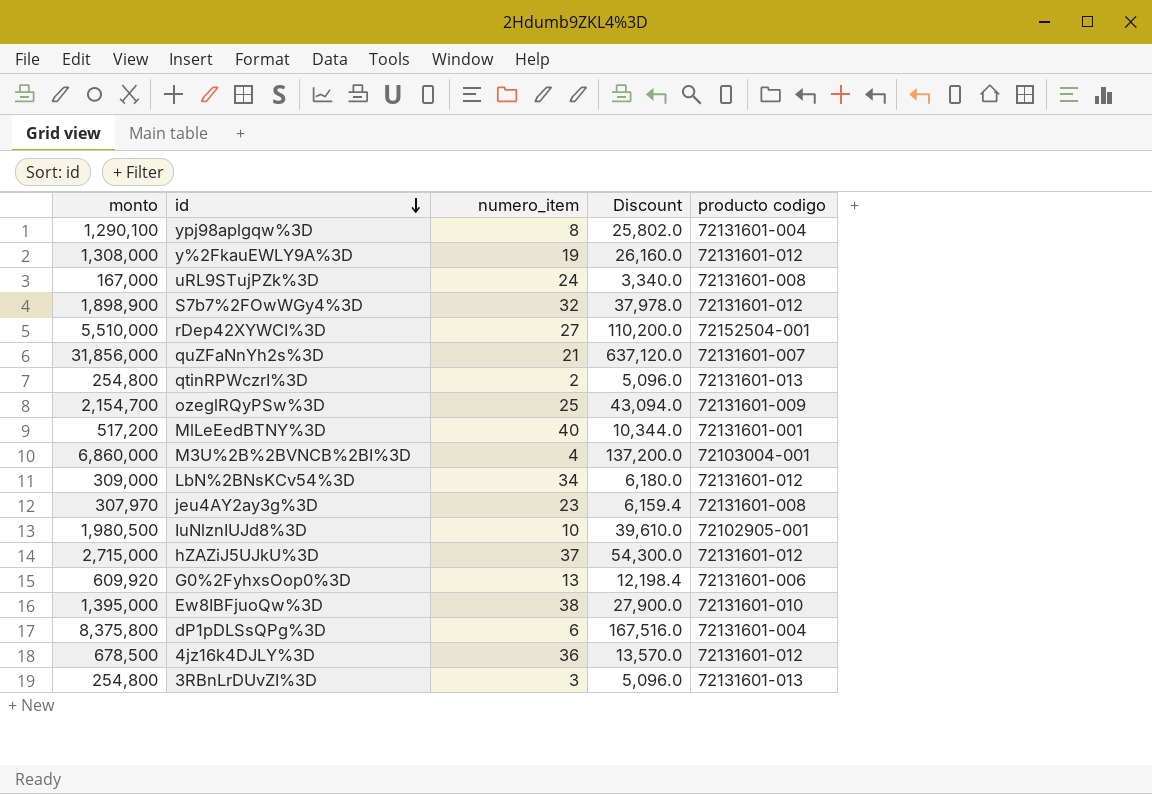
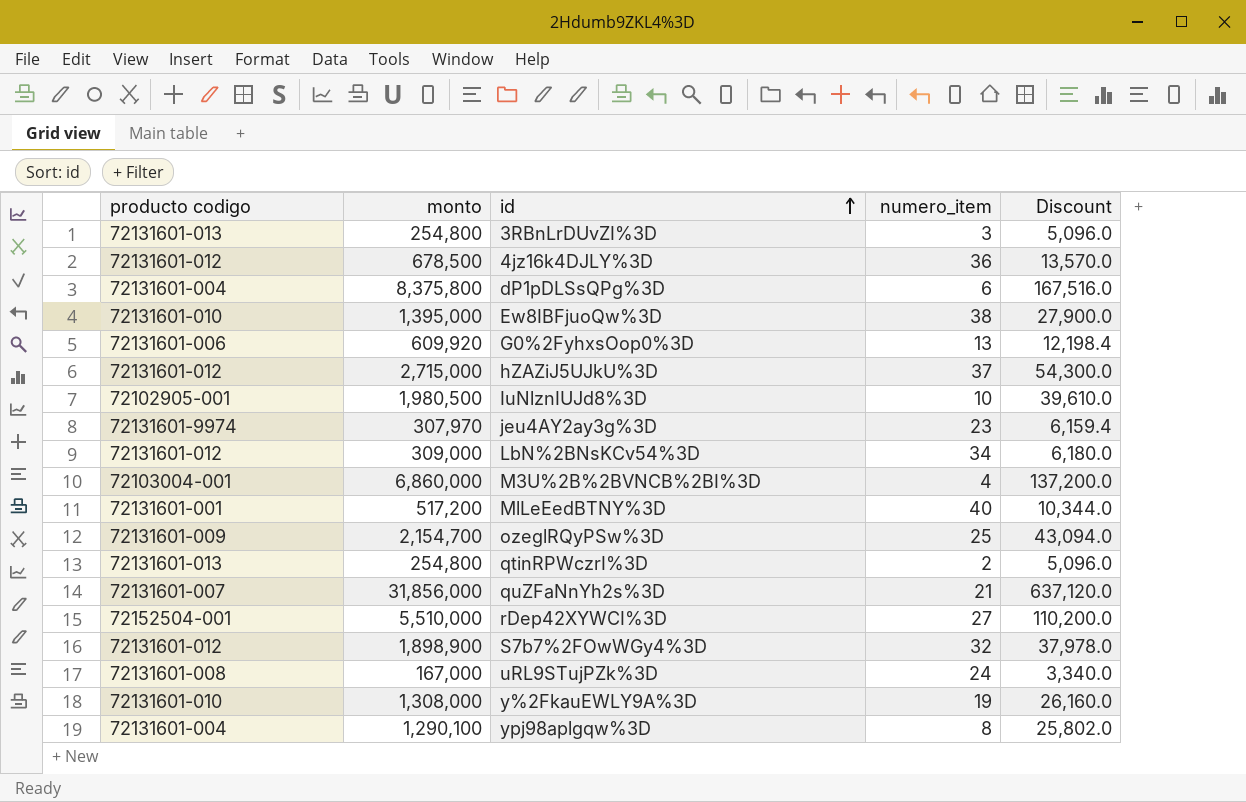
row order: id descending -> id ascending
column producto codigo | position: 5 -> 1
jeu4AY2ay3g%3D | producto codigo: 72131601-008 -> 72131601-9974
y%2FkauEWLY9A%3D | producto codigo: 72131601-012 -> 72131601-010

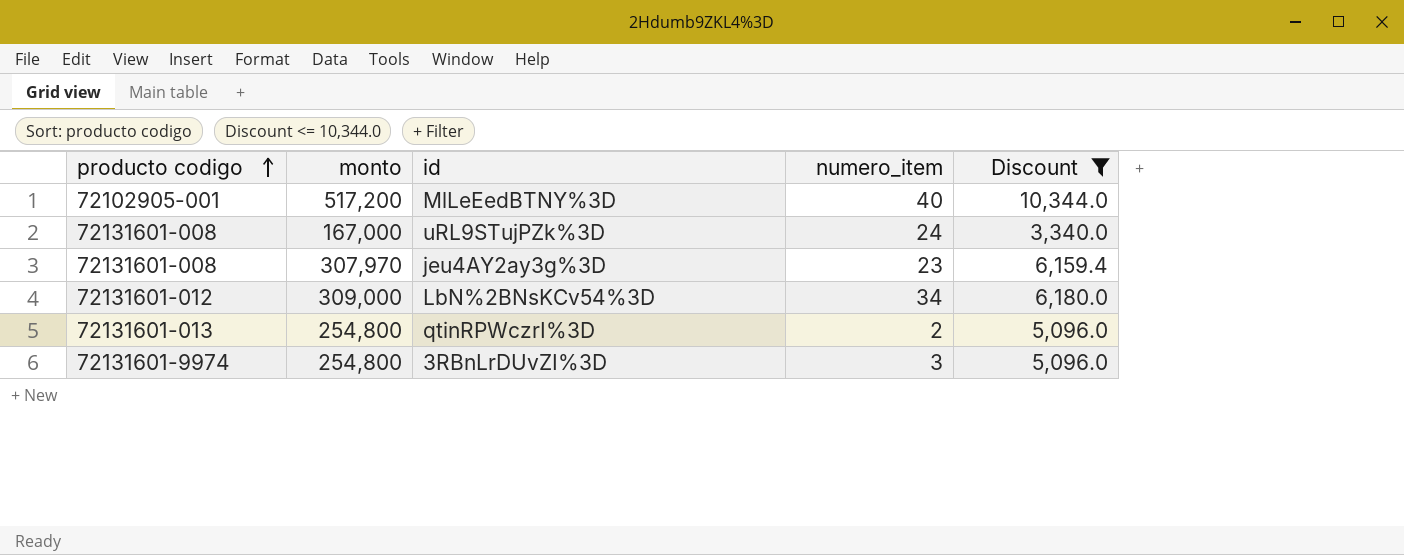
filter: none -> Discount <= 10,344.0
row order: id ascending -> producto codigo ascending
MlLeEedBTNY%3D | producto codigo: 72131601-001 -> 72102905-001
jeu4AY2ay3g%3D | producto codigo: 72131601-9974 -> 72131601-008
3RBnLrDUvZI%3D | producto codigo: 72131601-013 -> 72131601-9974

